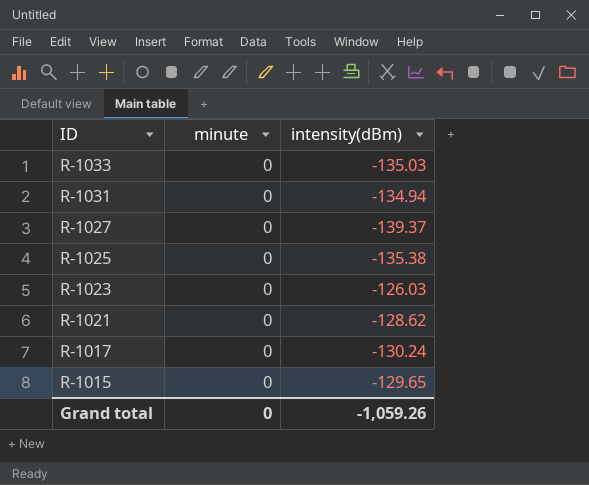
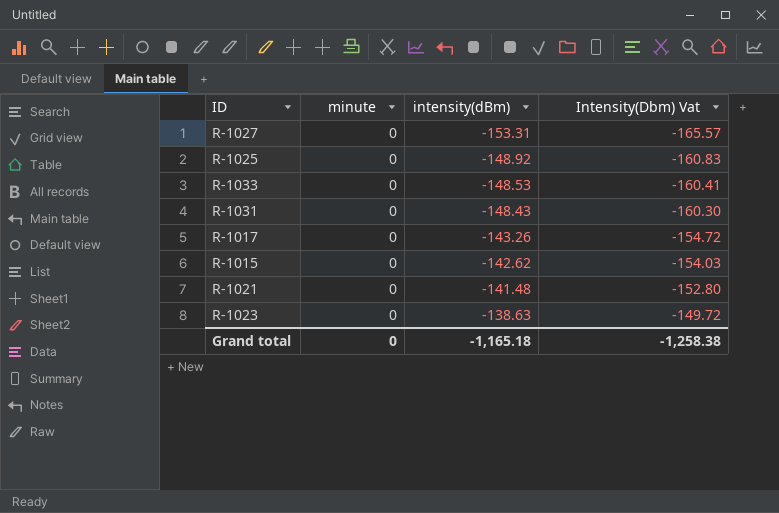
row order: ID descending -> intensity(dBm) ascending
column Intensity(Dbm) Vat | formula: none -> [intensity(dBm)] * 1.08
R-1027 | intensity(dBm): -139.37 -> -153.31
R-1025 | intensity(dBm): -135.38 -> -148.92
R-1033 | intensity(dBm): -135.03 -> -148.53
R-1031 | intensity(dBm): -134.94 -> -148.43
R-1017 | intensity(dBm): -130.24 -> -143.26
R-1015 | intensity(dBm): -129.65 -> -142.62
R-1021 | intensity(dBm): -128.62 -> -141.48
R-1023 | intensity(dBm): -126.03 -> -138.63
Grand total | intensity(dBm): -1,059.26 -> -1,165.18

